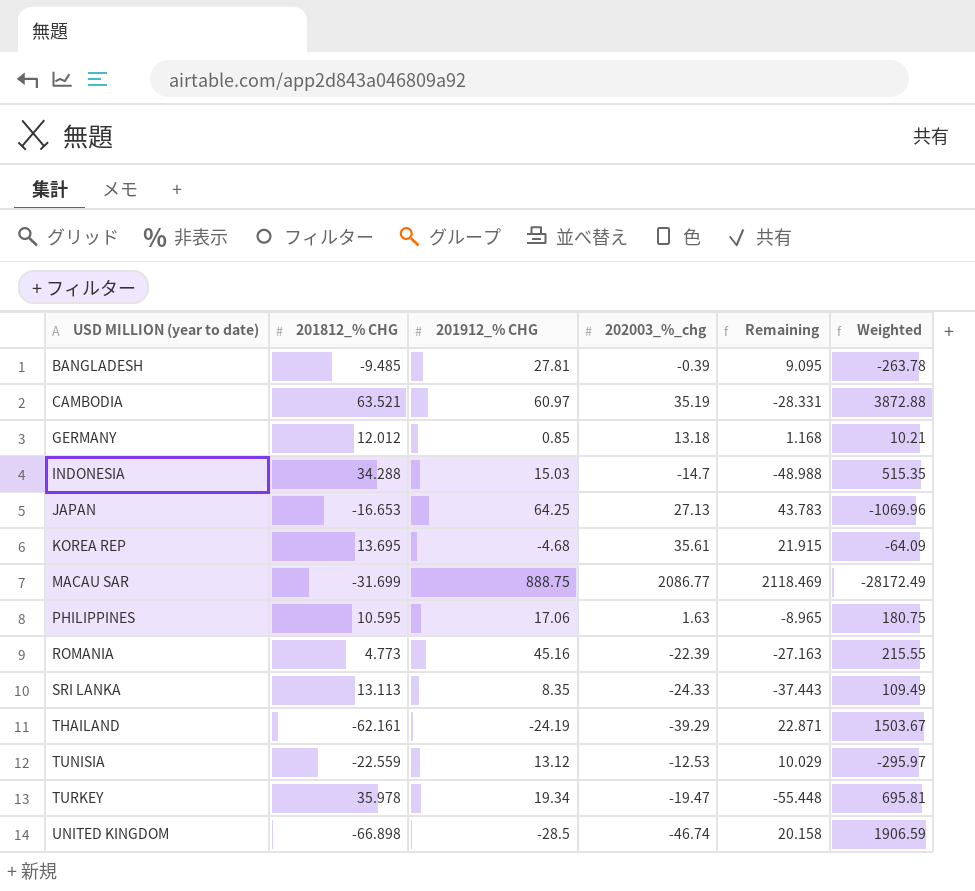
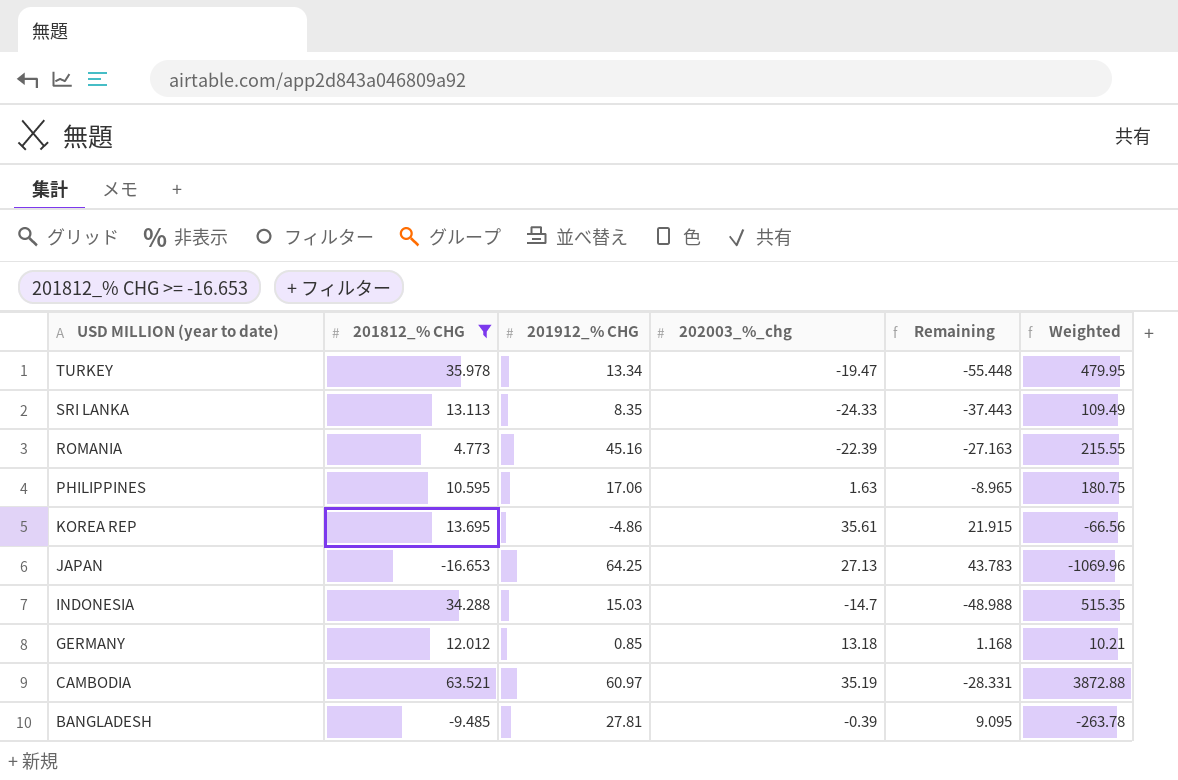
filter: none -> 201812_% CHG >= -16.653
row order: USD MILLION (year to date) ascending -> USD MILLION (year to date) descending
TURKEY | 201912_% CHG: 19.34 -> 13.34
TURKEY | Weighted: 695.81 -> 479.95
KOREA REP | 201912_% CHG: -4.68 -> -4.86
KOREA REP | Weighted: -64.09 -> -66.56

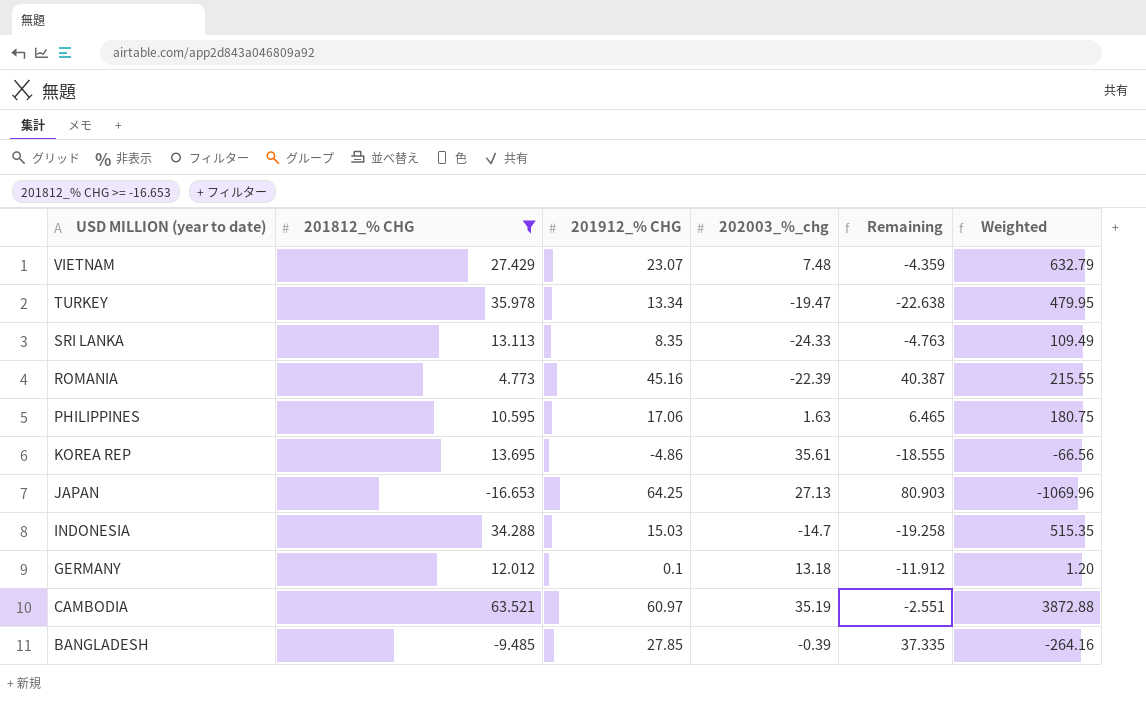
column Remaining | formula: [202003_%_chg] - [201812_% CHG] -> [201912_% CHG] - [201812_% CHG]
row VIETNAM: none -> 27.429 | 23.07 | 7.48 | -4.359 | 632.79
GERMANY | 201912_% CHG: 0.85 -> 0.1
GERMANY | Weighted: 10.21 -> 1.20
BANGLADESH | 201912_% CHG: 27.81 -> 27.85
BANGLADESH | Weighted: -263.78 -> -264.16

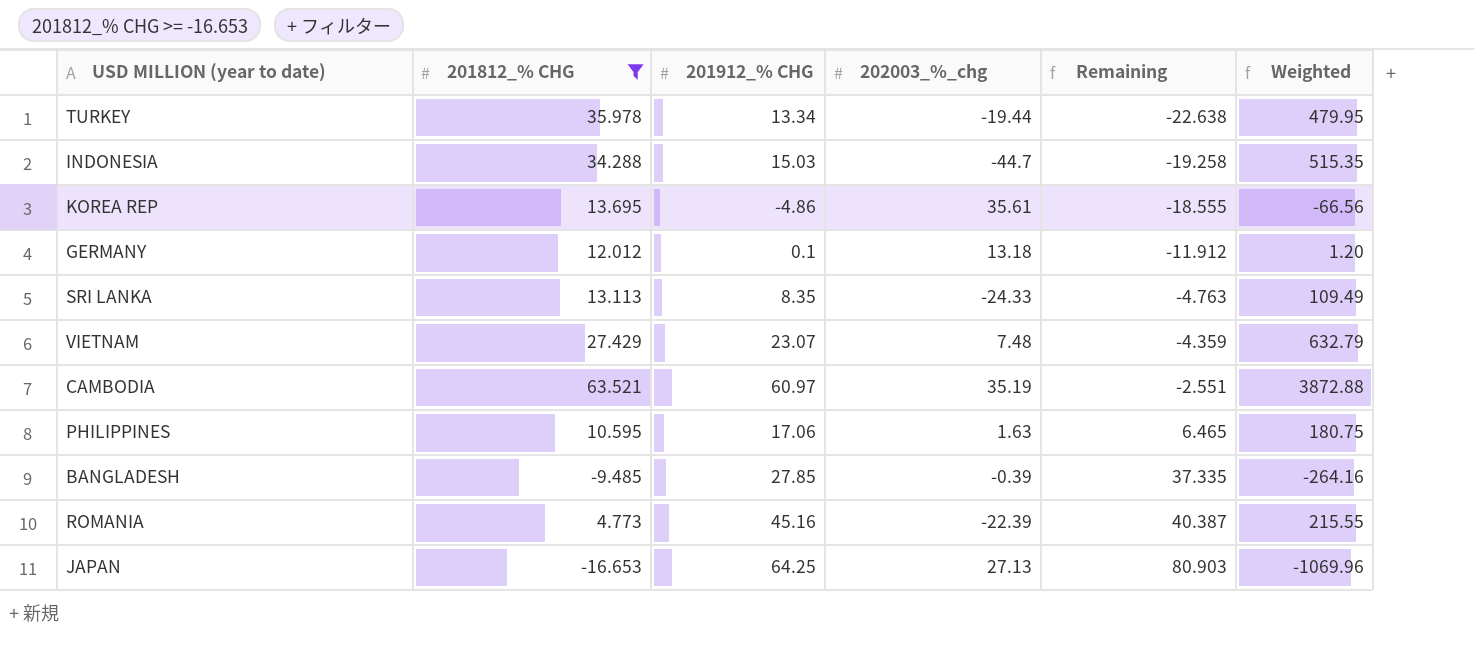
row order: USD MILLION (year to date) descending -> Remaining ascending
TURKEY | 202003_%_chg: -19.47 -> -19.44
INDONESIA | 202003_%_chg: -14.7 -> -44.7

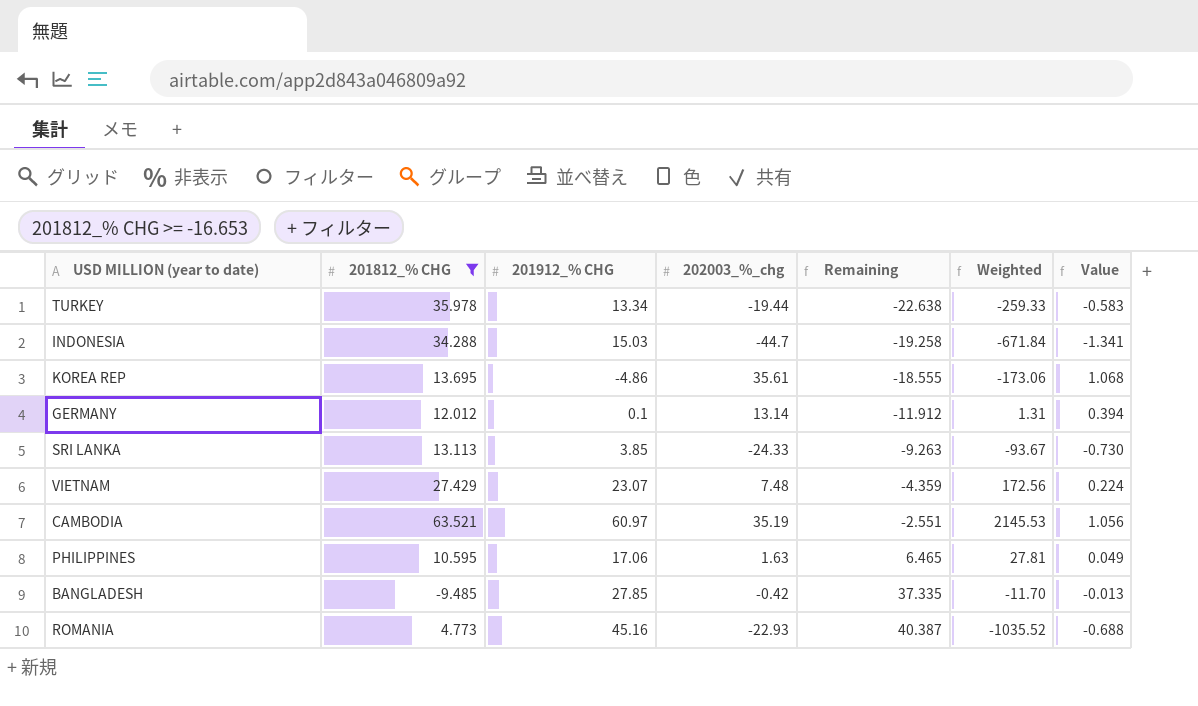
column Weighted | formula: [201812_% CHG] * [201912_% CHG] -> [201912_% CHG] * [202003_%_chg]
column Value | formula: none -> [202003_%_chg] * 0.03
row JAPAN: -16.653 | 64.25 | 27.13 | 80.903 | -1069.96 -> none
GERMANY | 202003_%_chg: 13.18 -> 13.14
SRI LANKA | 201912_% CHG: 8.35 -> 3.85
SRI LANKA | Remaining: -4.763 -> -9.263
BANGLADESH | 202003_%_chg: -0.39 -> -0.42
ROMANIA | 202003_%_chg: -22.39 -> -22.93

